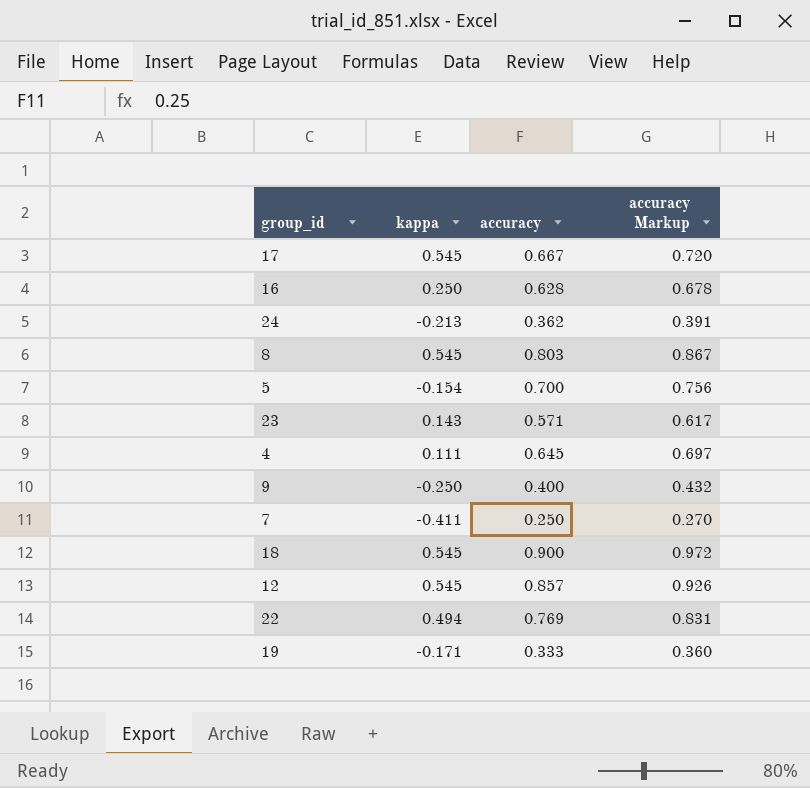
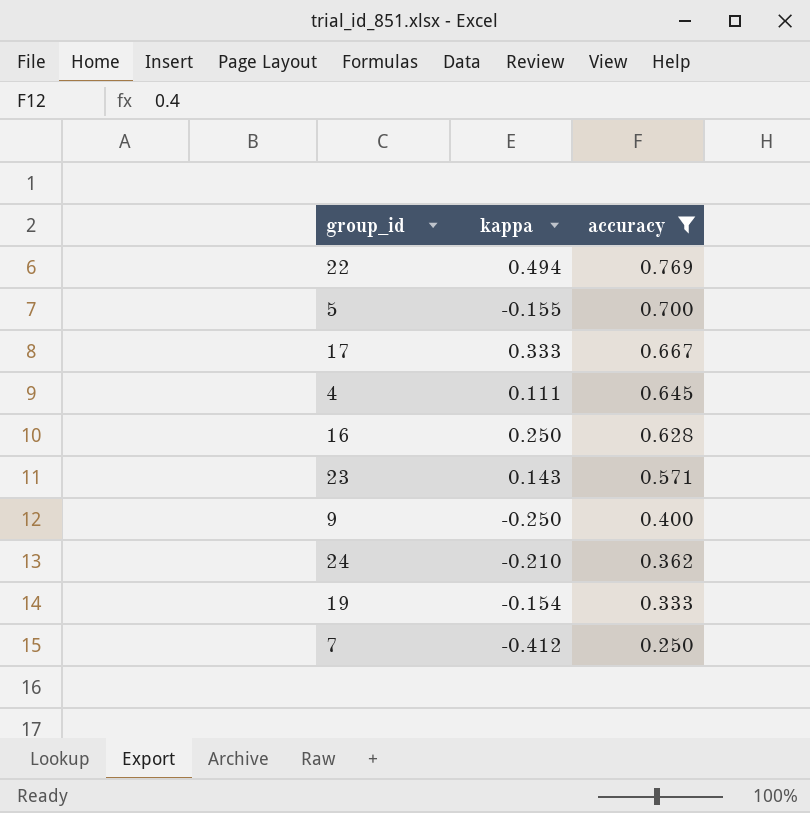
filter: none -> accuracy <= 0.769
row order: none -> accuracy descending
column accuracy Markup | formula: [accuracy] * 1.08 -> none
5 | kappa: -0.154 -> -0.155
17 | kappa: 0.545 -> 0.333
24 | kappa: -0.213 -> -0.210
19 | kappa: -0.171 -> -0.154
7 | kappa: -0.411 -> -0.412

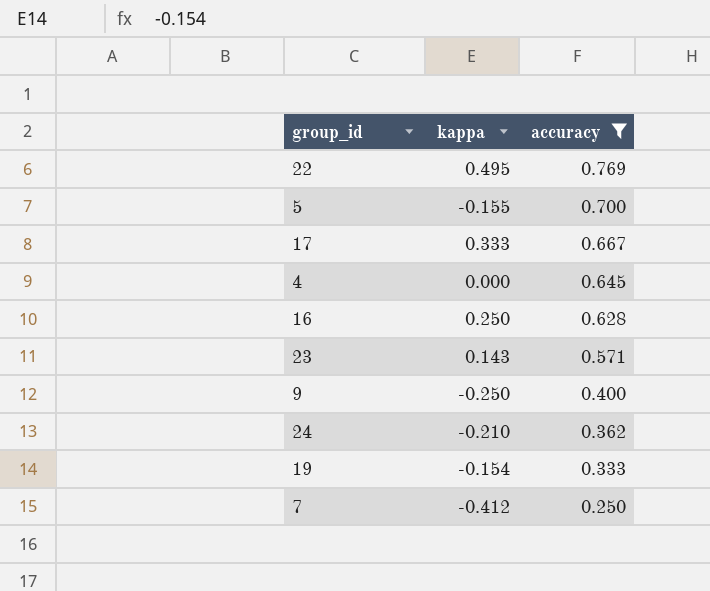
22 | kappa: 0.494 -> 0.495
4 | kappa: 0.111 -> 0.000

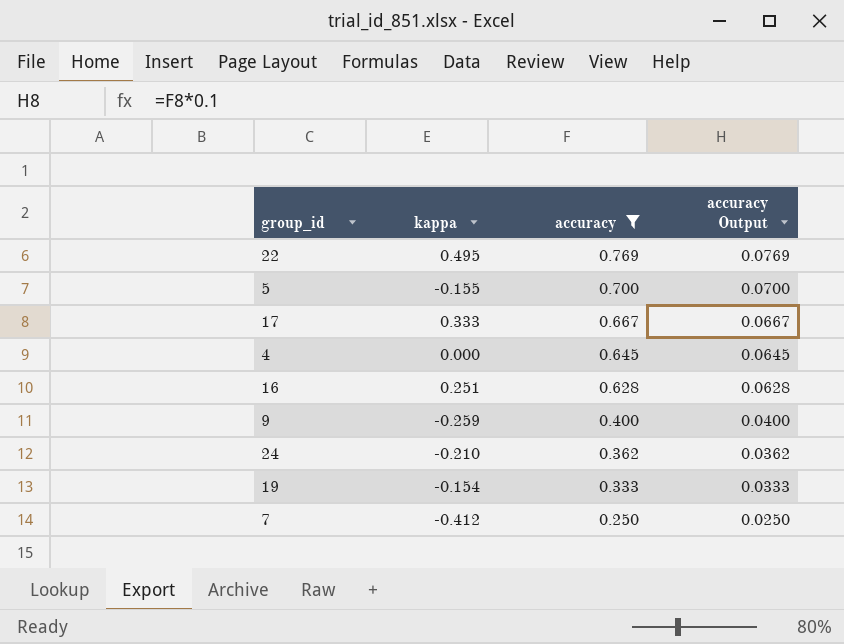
column accuracy Output | formula: none -> [accuracy] * 0.1
row 23: 0.143 | 0.571 -> none
16 | kappa: 0.250 -> 0.251
9 | kappa: -0.250 -> -0.259

